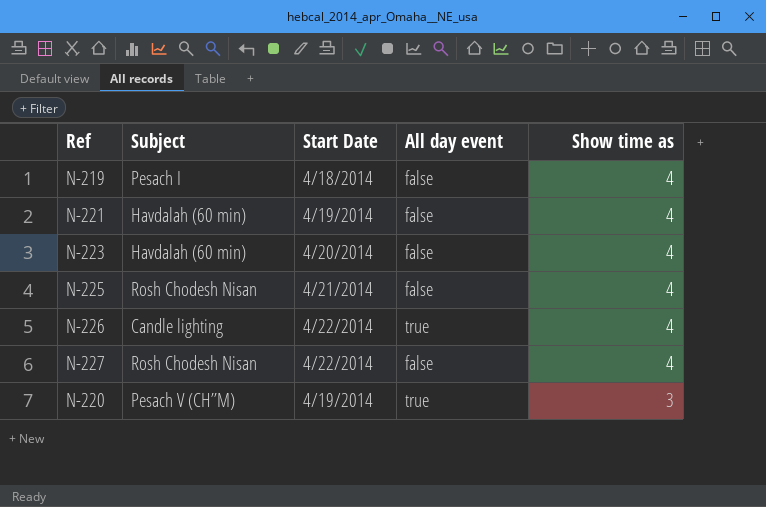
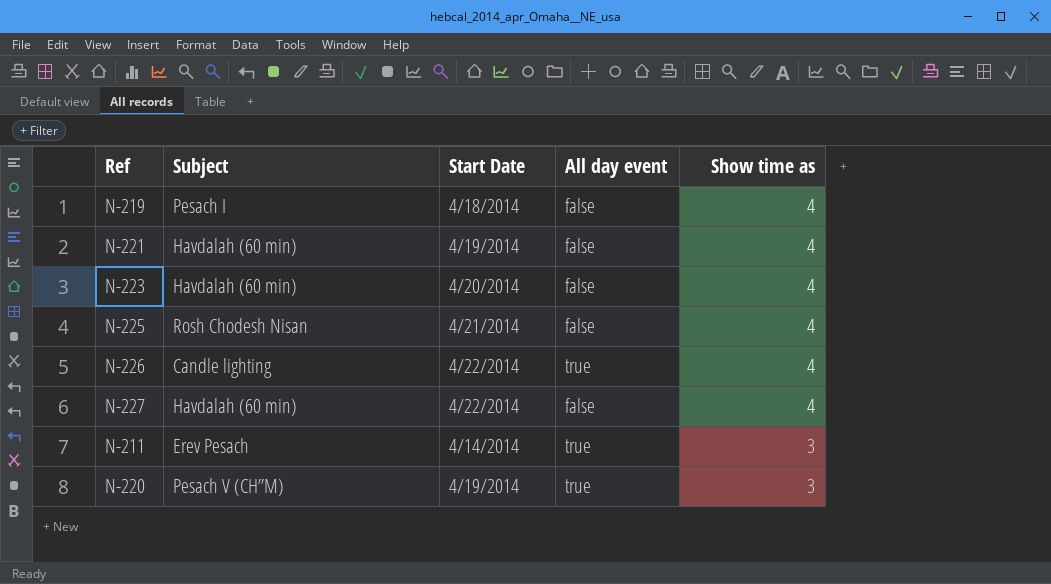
N-227 | Subject: Rosh Chodesh Nisan -> Havdalah (60 min)
row N-211: none -> Erev Pesach | 4/14/2014 | true | 3

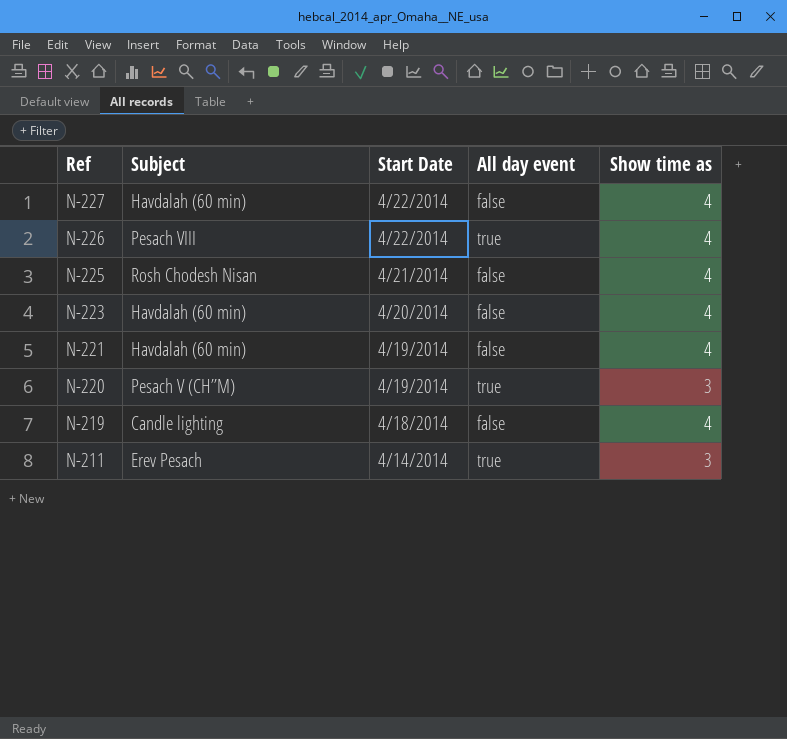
row order: Show time as descending -> Ref descending
N-226 | Subject: Candle lighting -> Pesach VIII
N-219 | Subject: Pesach I -> Candle lighting

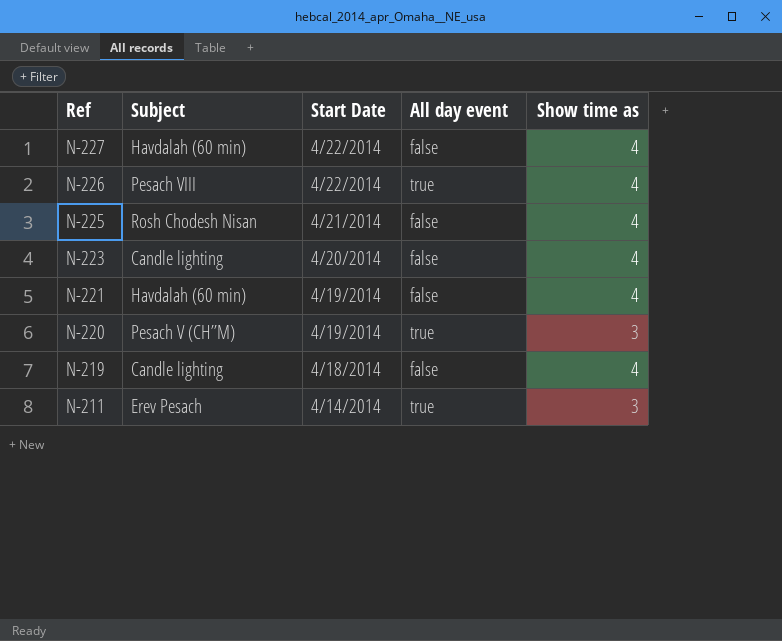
N-223 | Subject: Havdalah (60 min) -> Candle lighting

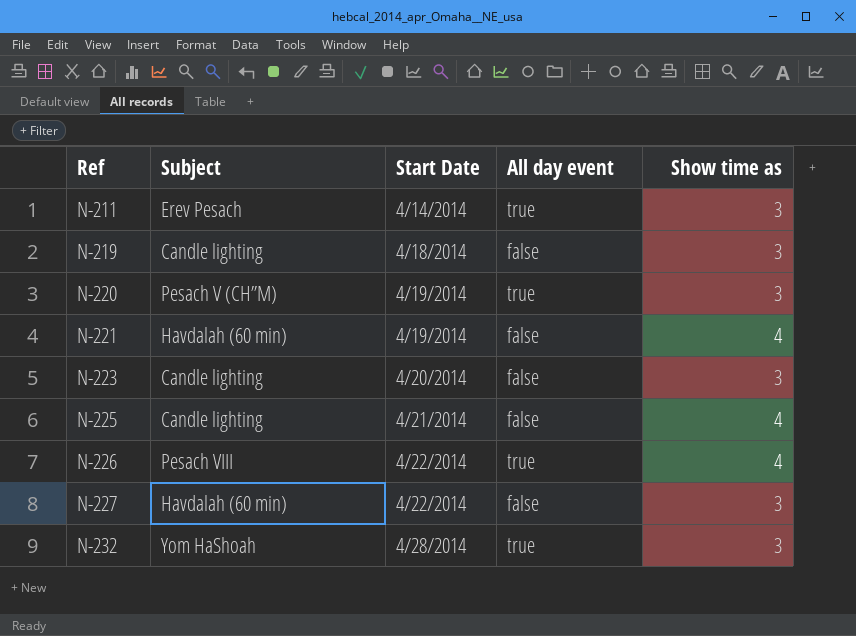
row order: Ref descending -> Ref ascending
N-219 | Show time as: 4 -> 3
N-223 | Show time as: 4 -> 3
N-225 | Subject: Rosh Chodesh Nisan -> Candle lighting
N-227 | Show time as: 4 -> 3
row N-232: none -> Yom HaShoah | 4/28/2014 | true | 3

